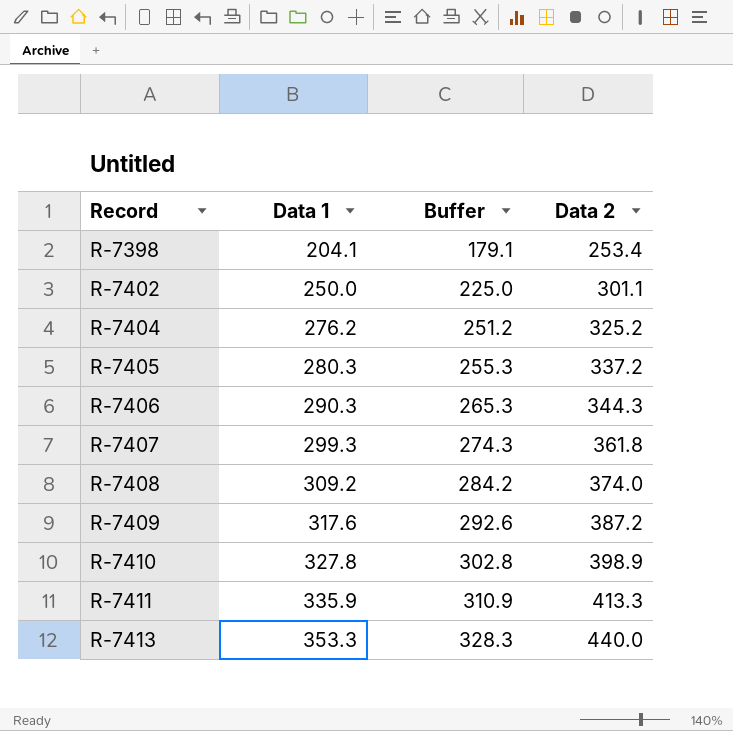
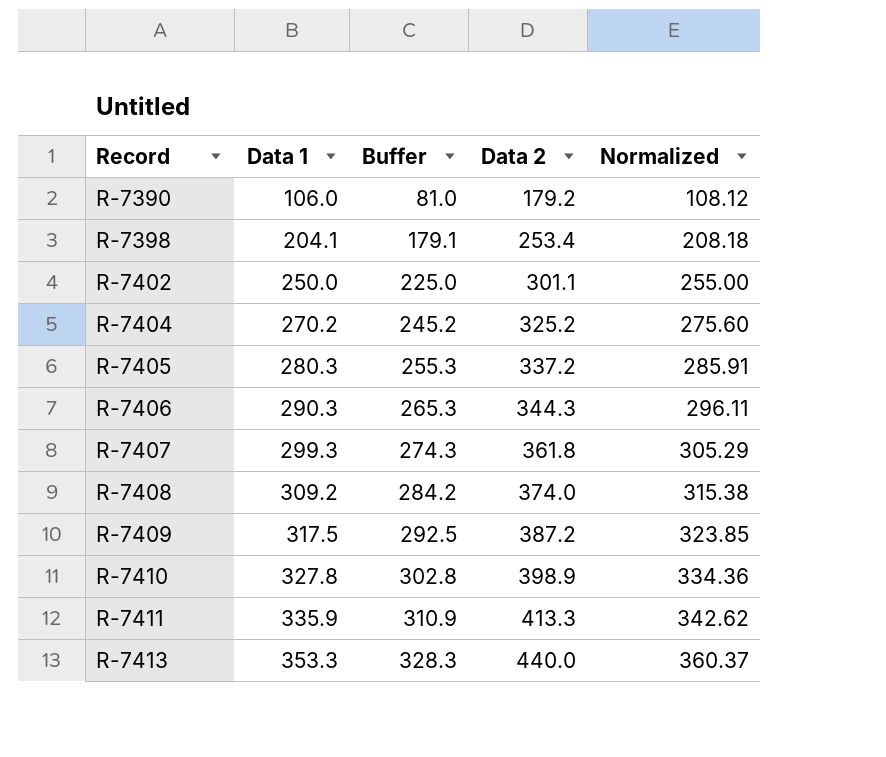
column Normalized | formula: none -> [Data 1] * 1.02
row R-7390: none -> 106.0 | 81.0 | 179.2 | 108.12
R-7404 | Data 1: 276.2 -> 270.2
R-7404 | Buffer: 251.2 -> 245.2
R-7409 | Data 1: 317.6 -> 317.5
R-7409 | Buffer: 292.6 -> 292.5

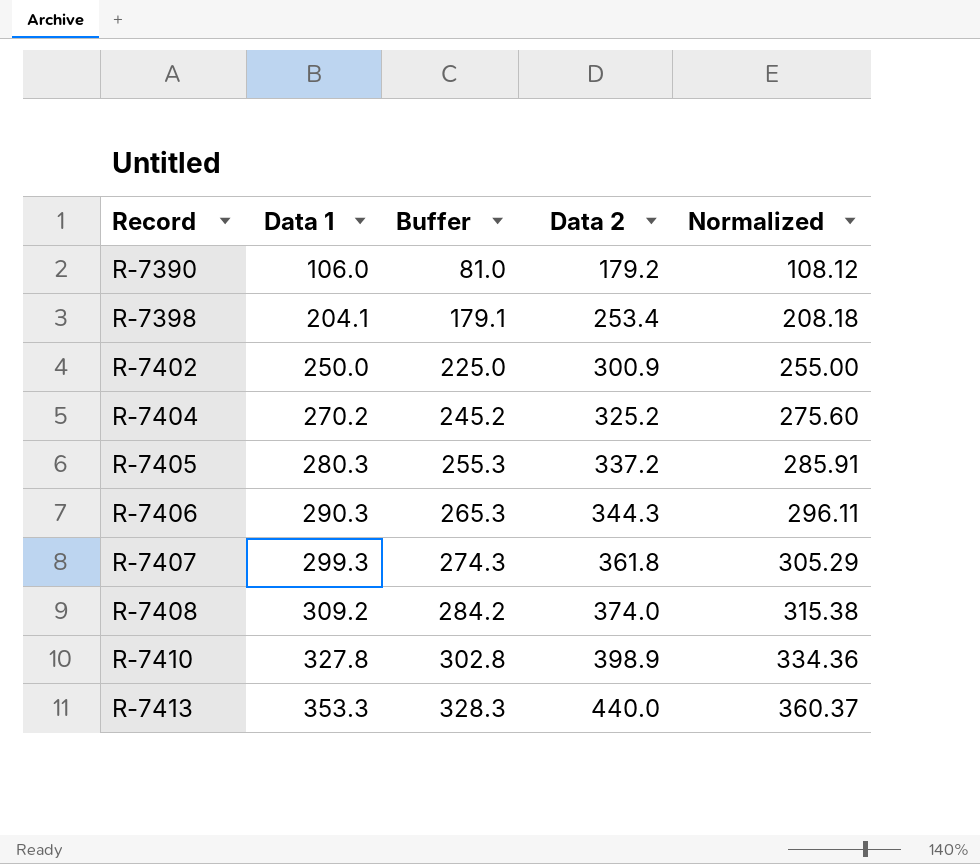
row R-7409: 317.5 | 292.5 | 387.2 | 323.85 -> none
row R-7411: 335.9 | 310.9 | 413.3 | 342.62 -> none
R-7402 | Data 2: 301.1 -> 300.9

